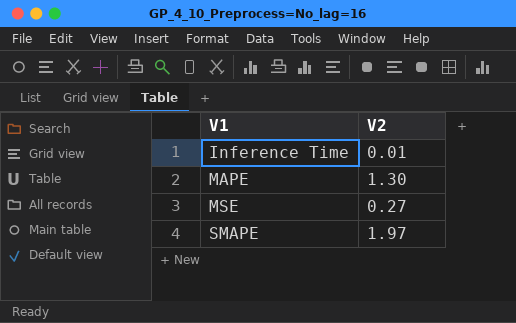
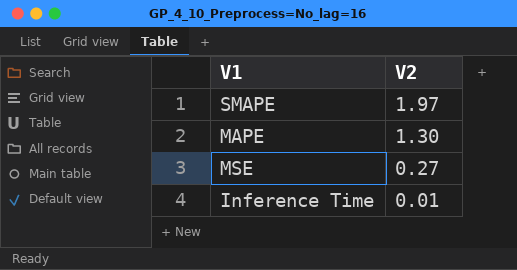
row order: V1 ascending -> V2 descending

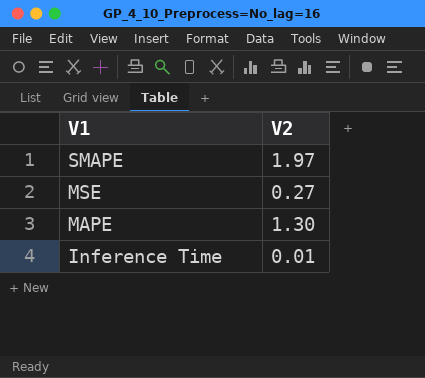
row order: V2 descending -> V1 descending

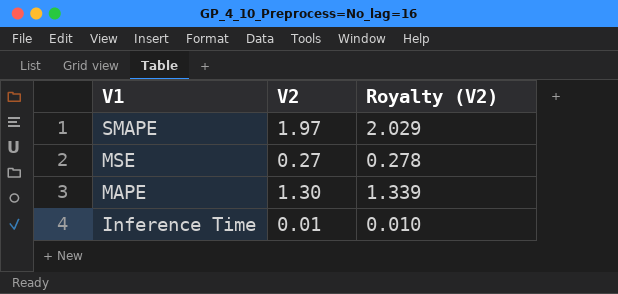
column Royalty (V2) | formula: none -> [V2] * 1.03

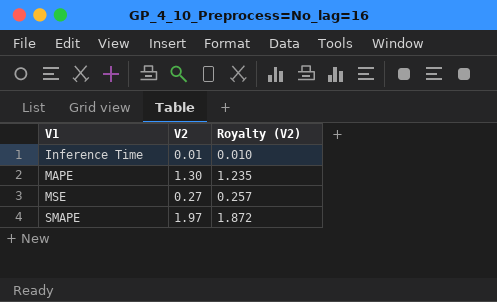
row order: V1 descending -> V1 ascending
column Royalty (V2) | formula: [V2] * 1.03 -> [V2] * 0.95

